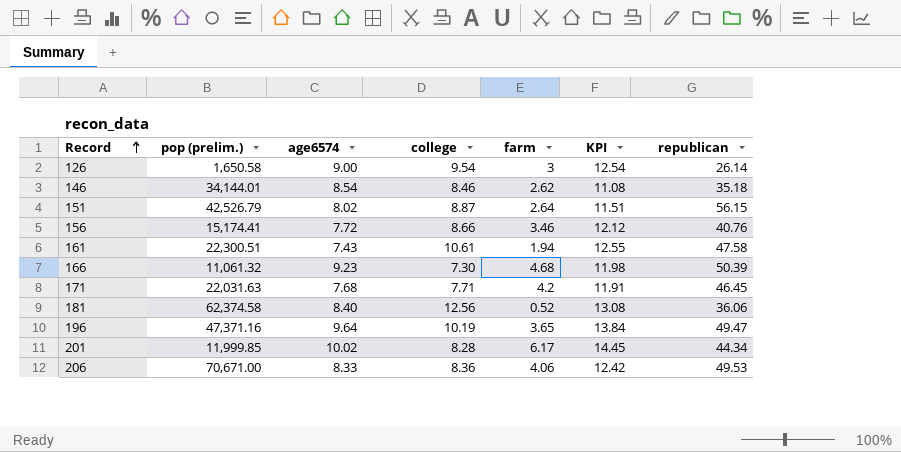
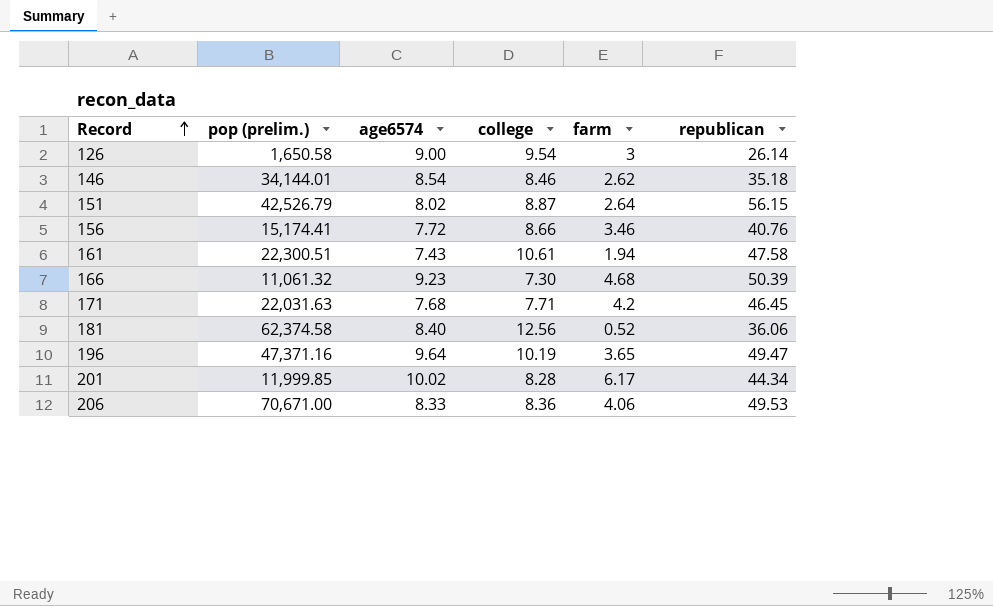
column KPI | formula: [college] + [farm] -> none

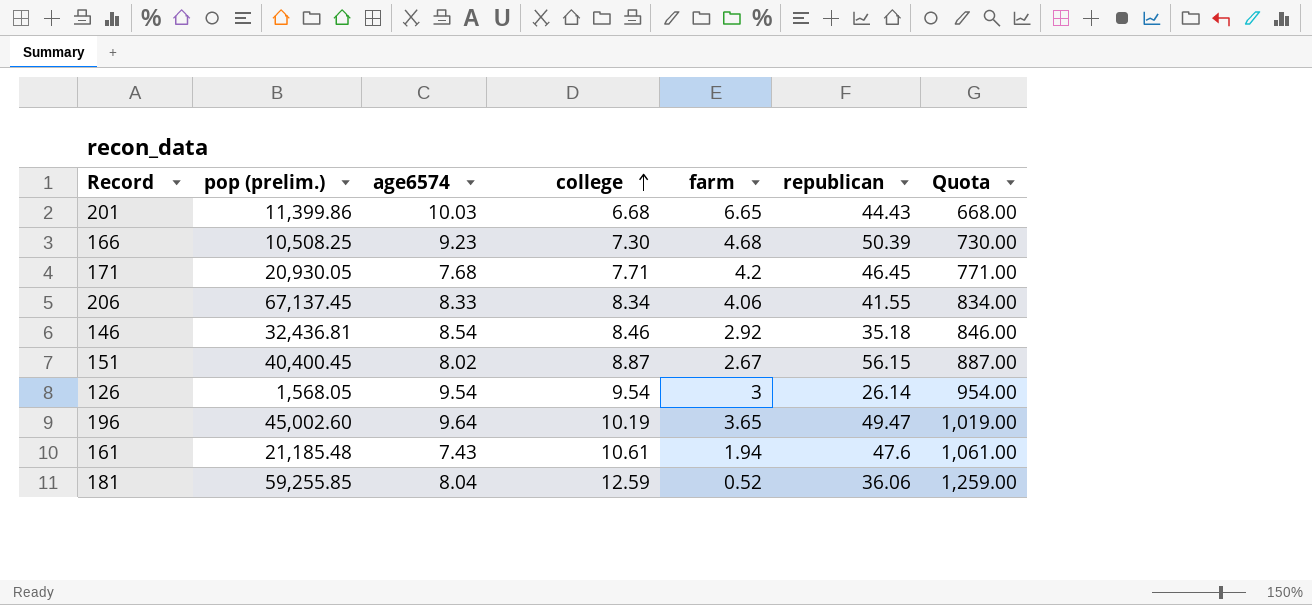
row order: Record ascending -> college ascending
column Quota | formula: none -> [college] * 100
row 156: 15,174.41 | 7.72 | 8.66 | 3.46 | 40.76 -> none
201 | pop (prelim.): 11,999.85 -> 11,399.86
201 | age6574: 10.02 -> 10.03
201 | college: 8.28 -> 6.68
201 | farm: 6.17 -> 6.65
201 | republican: 44.34 -> 44.43
166 | pop (prelim.): 11,061.32 -> 10,508.25
171 | pop (prelim.): 22,031.63 -> 20,930.05
206 | pop (prelim.): 70,671.00 -> 67,137.45
206 | college: 8.36 -> 8.34
206 | republican: 49.53 -> 41.55
146 | pop (prelim.): 34,144.01 -> 32,436.81
146 | farm: 2.62 -> 2.92
151 | pop (prelim.): 42,526.79 -> 40,400.45
151 | farm: 2.64 -> 2.67
126 | pop (prelim.): 1,650.58 -> 1,568.05
126 | age6574: 9.00 -> 9.54
196 | pop (prelim.): 47,371.16 -> 45,002.60
161 | pop (prelim.): 22,300.51 -> 21,185.48
161 | republican: 47.58 -> 47.6
181 | pop (prelim.): 62,374.58 -> 59,255.85
181 | age6574: 8.40 -> 8.04
181 | college: 12.56 -> 12.59

